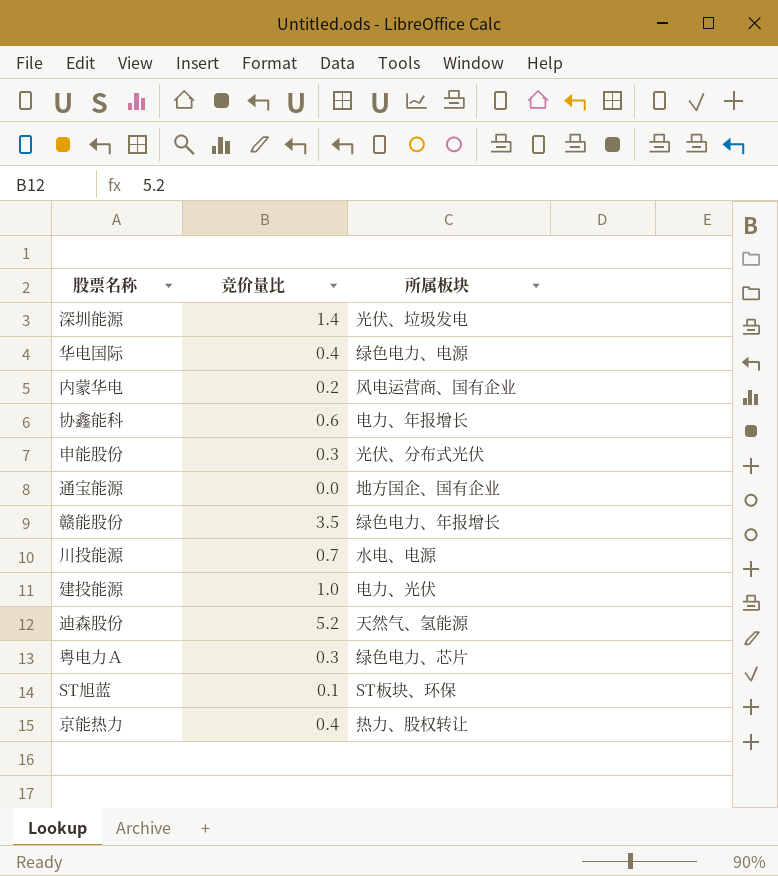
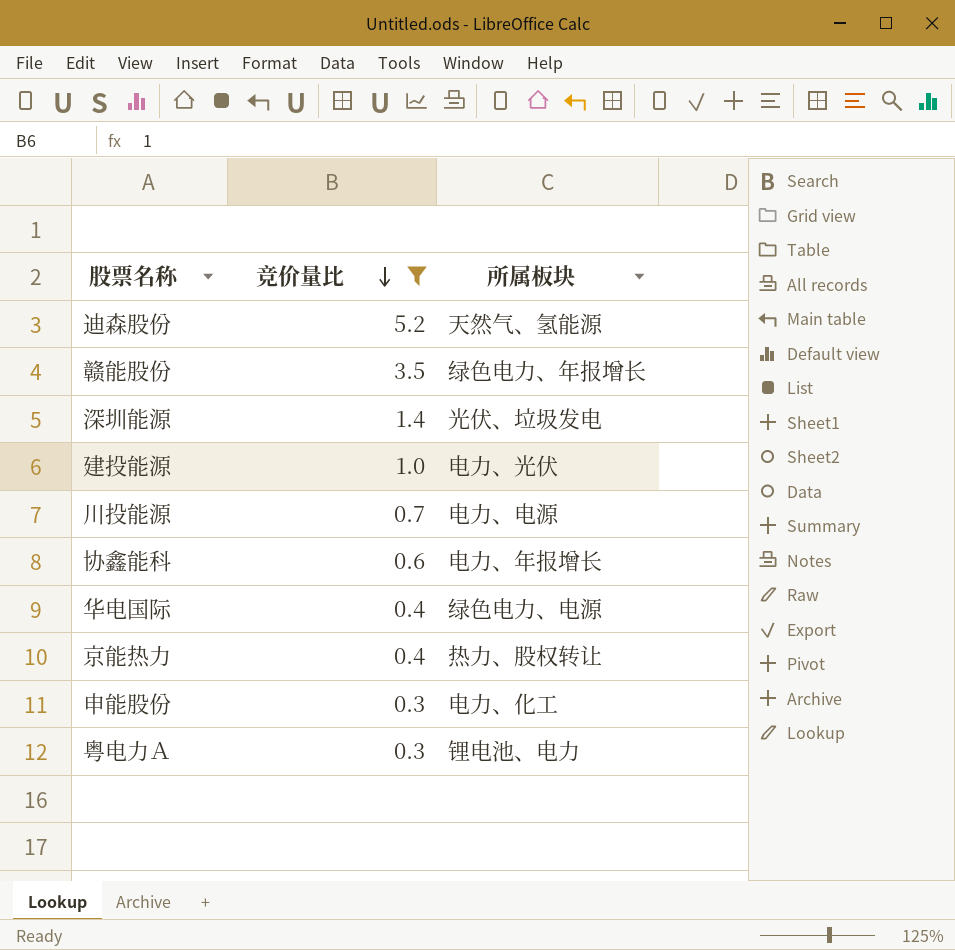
filter: none -> 竞价量比 >= 0.3
row order: none -> 竞价量比 descending
川投能源 | 所属板块: 水电、电源 -> 电力、电源
申能股份 | 所属板块: 光伏、分布式光伏 -> 电力、化工
粤电力Ａ | 所属板块: 绿色电力、芯片 -> 锂电池、电力

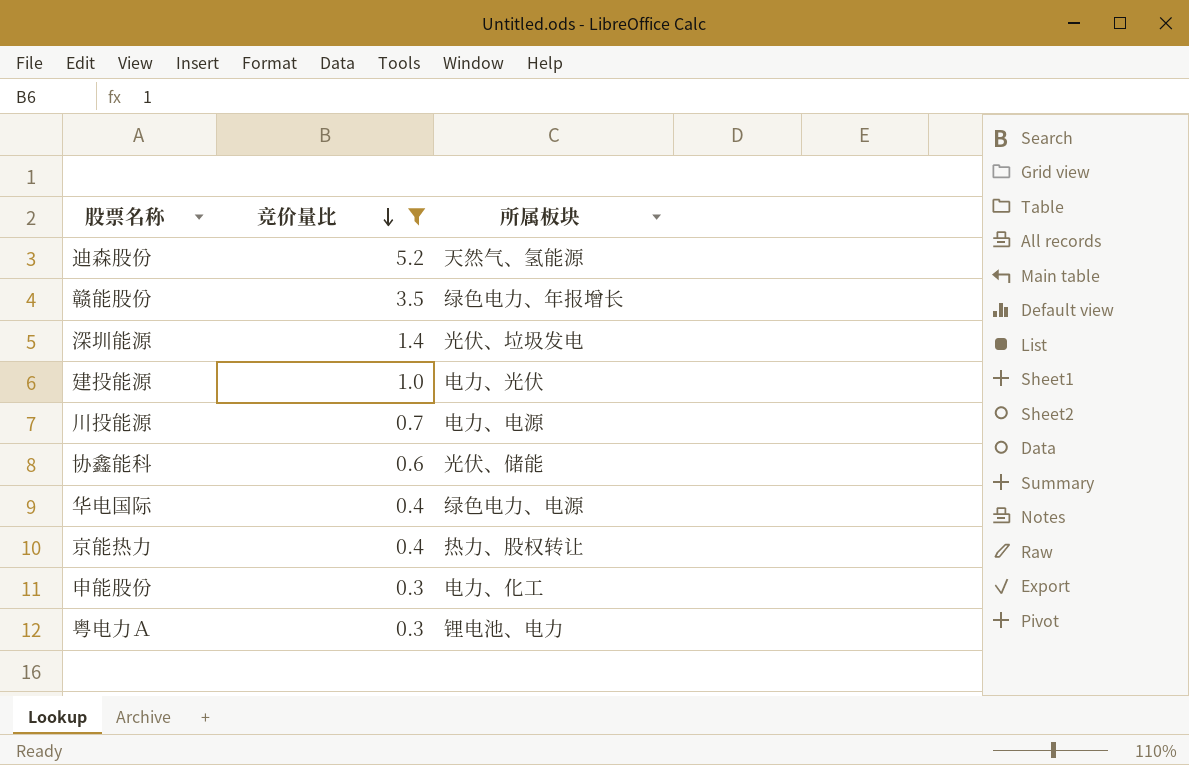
协鑫能科 | 所属板块: 电力、年报增长 -> 光伏、储能

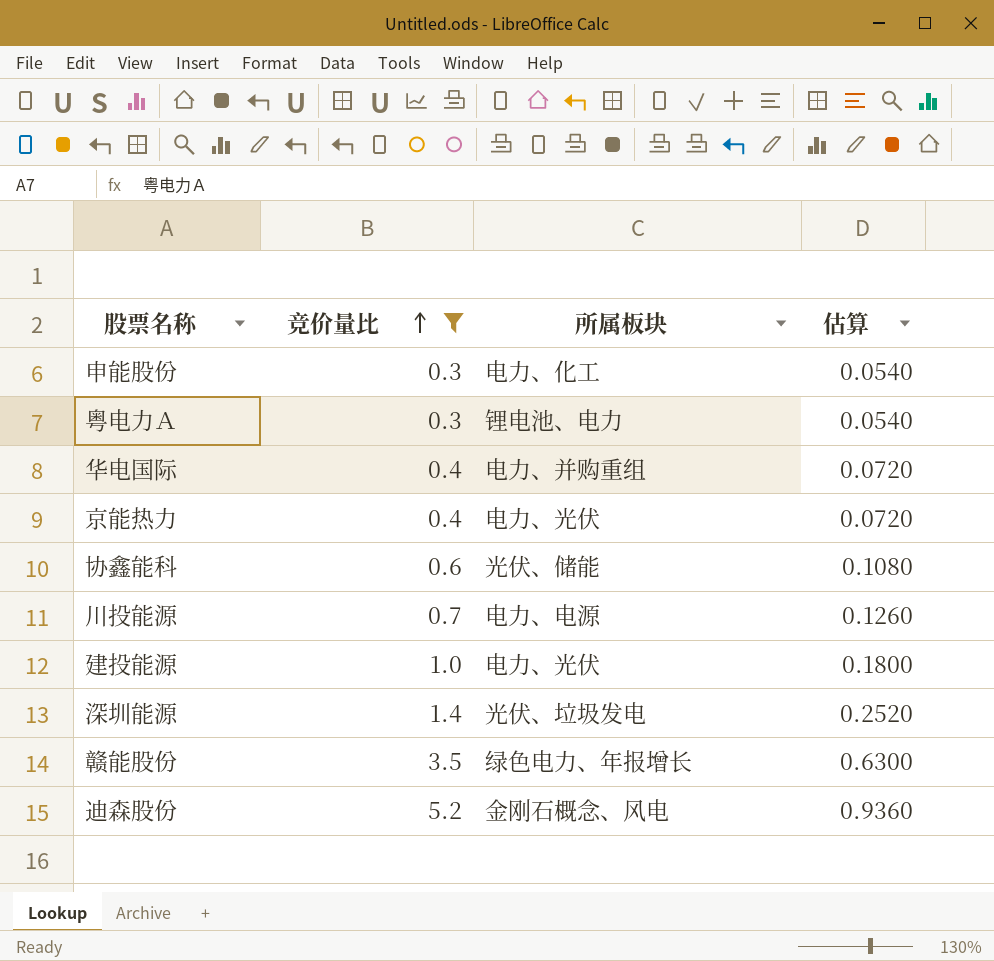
row order: 竞价量比 descending -> 竞价量比 ascending
column 估算 | formula: none -> [竞价量比] * 0.18
华电国际 | 所属板块: 绿色电力、电源 -> 电力、并购重组
京能热力 | 所属板块: 热力、股权转让 -> 电力、光伏
迪森股份 | 所属板块: 天然气、氢能源 -> 金刚石概念、风电

